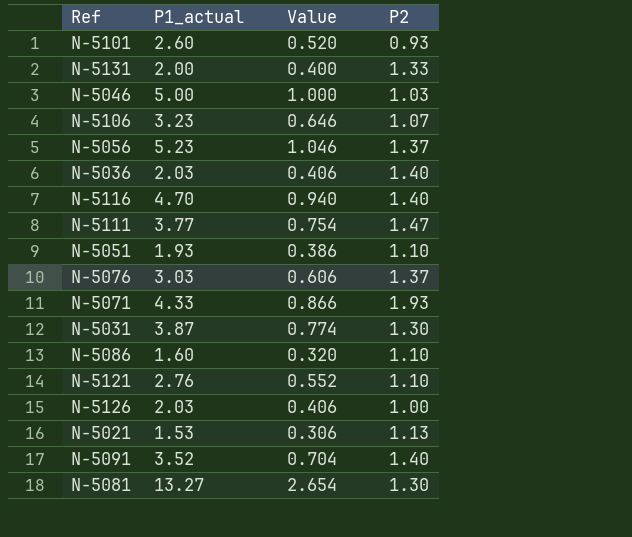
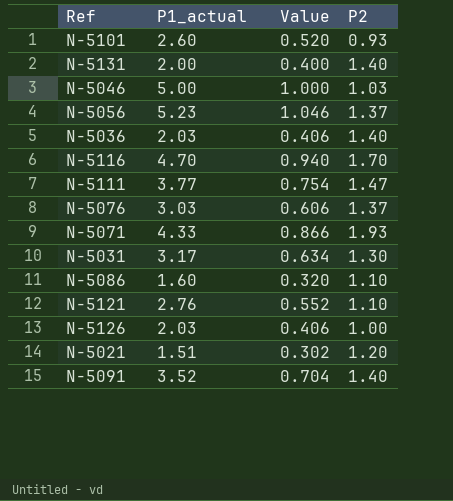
row N-5106: 3.23 | 0.646 | 1.07 -> none
row N-5051: 1.93 | 0.386 | 1.10 -> none
row N-5081: 13.27 | 2.654 | 1.30 -> none
N-5131 | P2: 1.33 -> 1.40
N-5116 | P2: 1.40 -> 1.70
N-5031 | P1_actual: 3.87 -> 3.17
N-5031 | Value: 0.774 -> 0.634
N-5021 | P1_actual: 1.53 -> 1.51
N-5021 | Value: 0.306 -> 0.302
N-5021 | P2: 1.13 -> 1.20

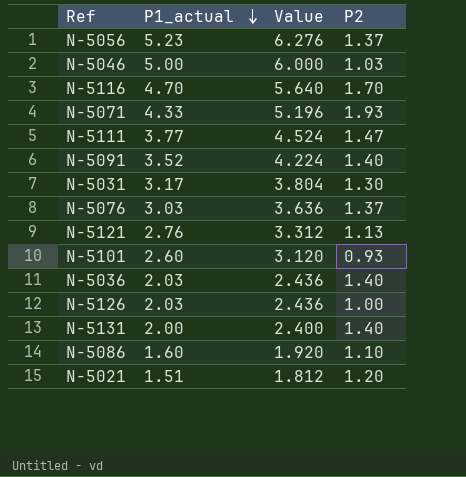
row order: none -> P1_actual descending
column Value | formula: [P1_actual] * 0.2 -> [P1_actual] * 1.2
N-5121 | P2: 1.10 -> 1.13

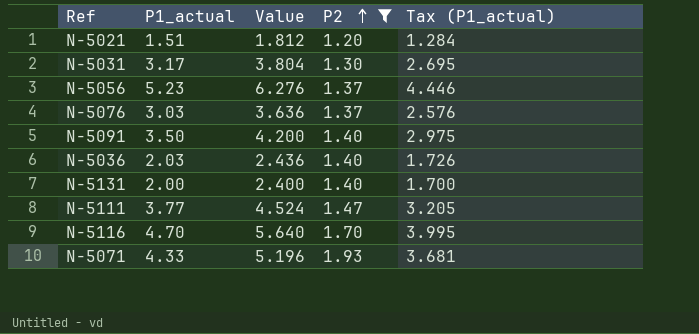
filter: none -> P2 >= 1.20
row order: P1_actual descending -> P2 ascending
column Tax (P1_actual) | formula: none -> [P1_actual] * 0.85
N-5091 | P1_actual: 3.52 -> 3.50
N-5091 | Value: 4.224 -> 4.200

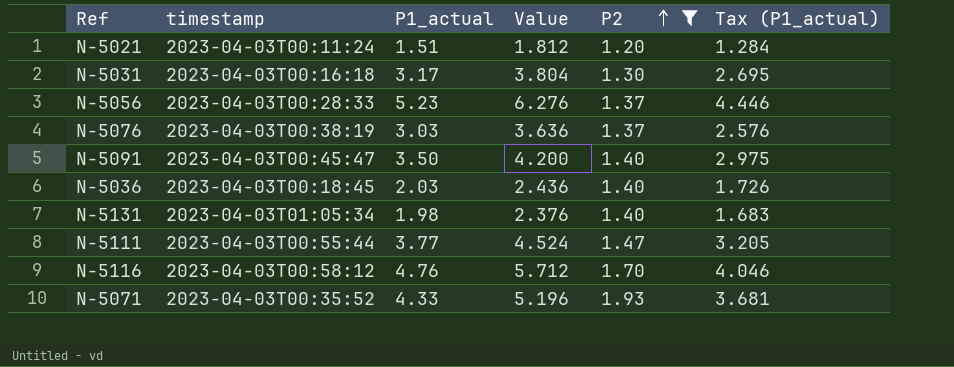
column timestamp | position: none -> 2
N-5131 | P1_actual: 2.00 -> 1.98
N-5131 | Value: 2.400 -> 2.376
N-5131 | Tax (P1_actual): 1.700 -> 1.683
N-5116 | P1_actual: 4.70 -> 4.76
N-5116 | Value: 5.640 -> 5.712
N-5116 | Tax (P1_actual): 3.995 -> 4.046

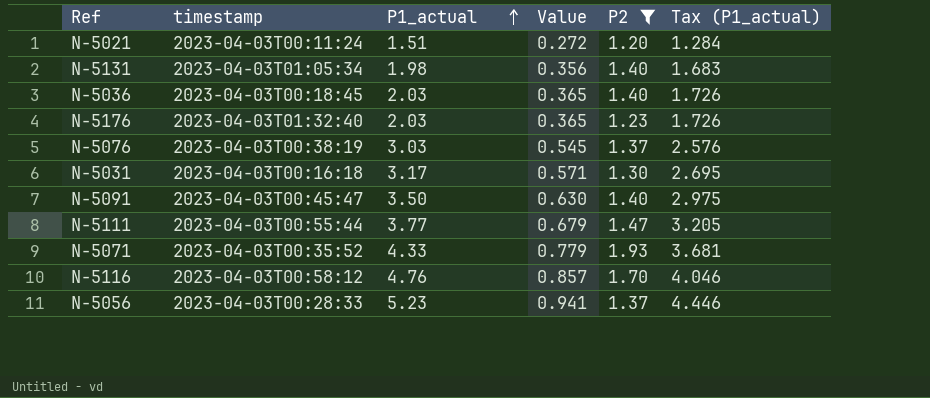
row order: P2 ascending -> P1_actual ascending
column Value | formula: [P1_actual] * 1.2 -> [P1_actual] * 0.18
row N-5176: none -> 2023-04-03T01:32:40 | 2.03 | 0.365 | 1.23 | 1.726

